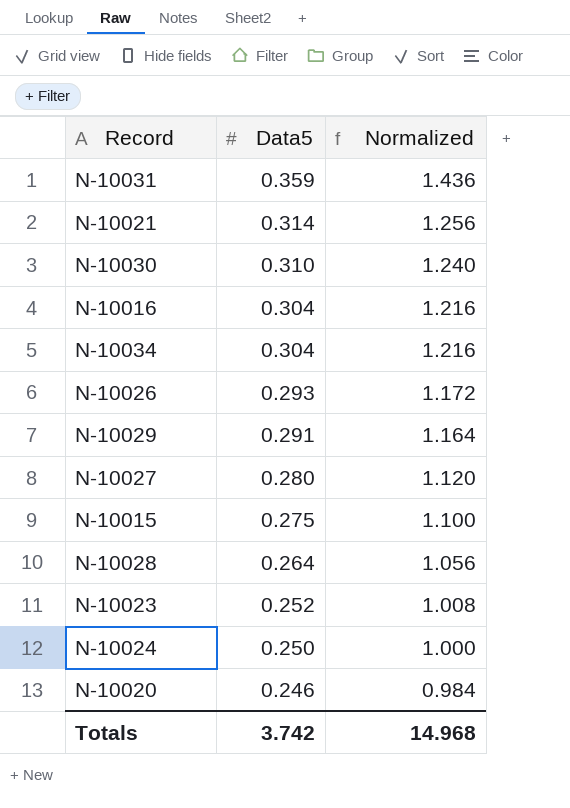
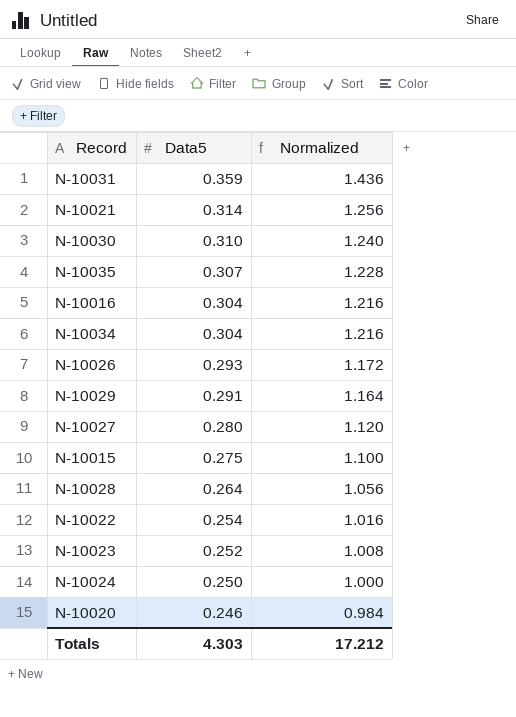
row N-10035: none -> 0.307 | 1.228
row N-10022: none -> 0.254 | 1.016
Totals | Data5: 3.742 -> 4.303
Totals | Normalized: 14.968 -> 17.212

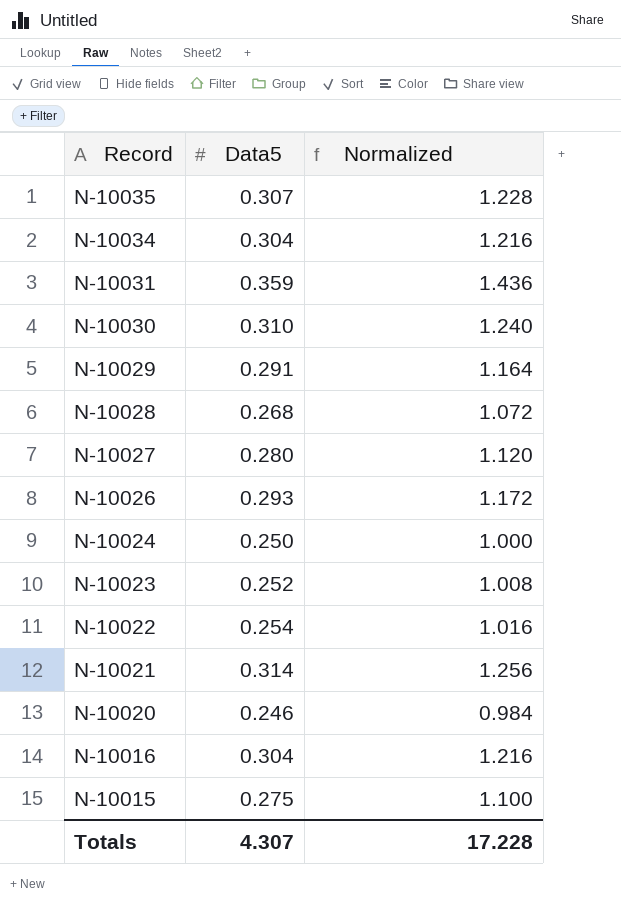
row order: Data5 descending -> Record descending
N-10028 | Data5: 0.264 -> 0.268
N-10028 | Normalized: 1.056 -> 1.072
Totals | Data5: 4.303 -> 4.307
Totals | Normalized: 17.212 -> 17.228

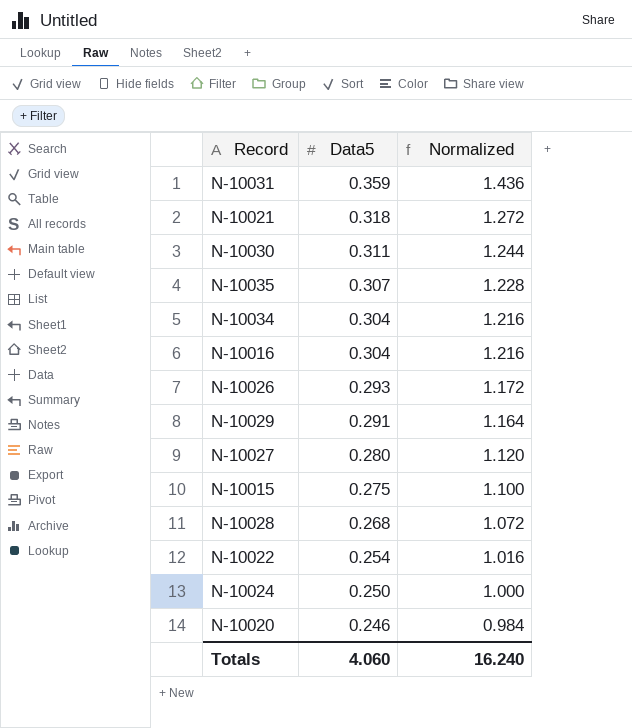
row order: Record descending -> Data5 descending
row N-10023: 0.252 | 1.008 -> none
N-10021 | Data5: 0.314 -> 0.318
N-10021 | Normalized: 1.256 -> 1.272
N-10030 | Data5: 0.310 -> 0.311
N-10030 | Normalized: 1.240 -> 1.244
Totals | Data5: 4.307 -> 4.060
Totals | Normalized: 17.228 -> 16.240

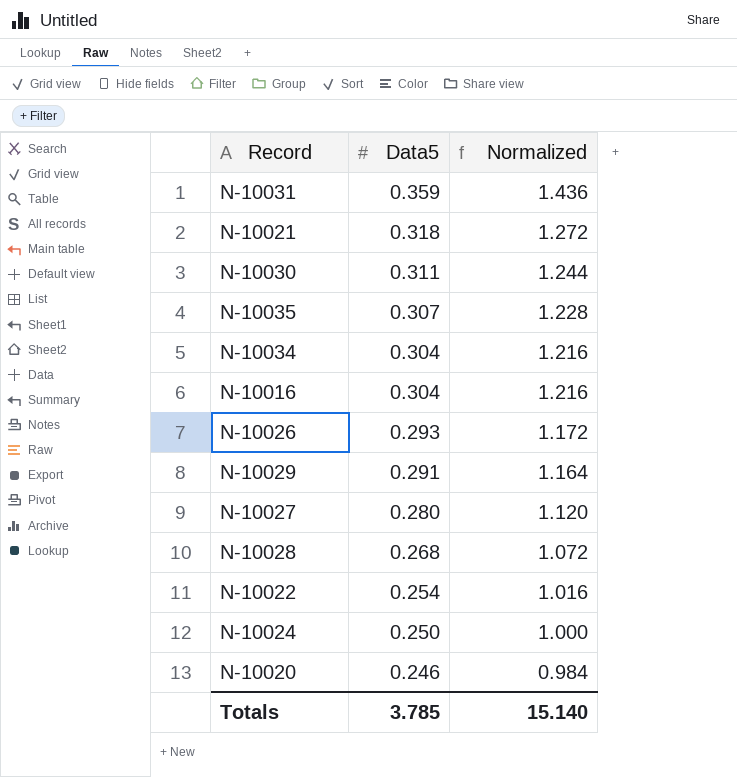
row N-10015: 0.275 | 1.100 -> none
Totals | Data5: 4.060 -> 3.785
Totals | Normalized: 16.240 -> 15.140

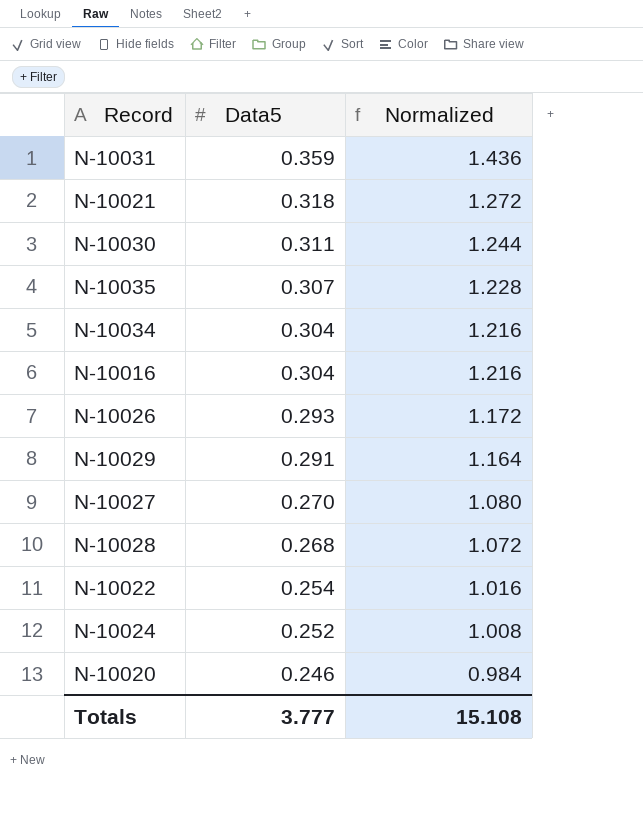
N-10027 | Data5: 0.280 -> 0.270
N-10027 | Normalized: 1.120 -> 1.080
N-10024 | Data5: 0.250 -> 0.252
N-10024 | Normalized: 1.000 -> 1.008
Totals | Data5: 3.785 -> 3.777
Totals | Normalized: 15.140 -> 15.108

